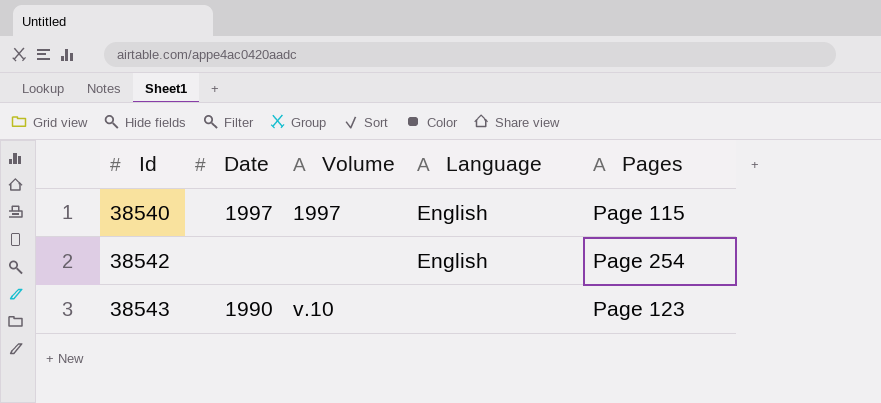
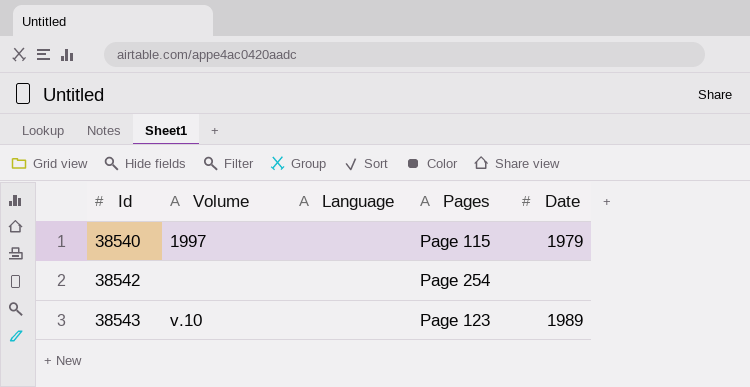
column Date | position: 2 -> 5
38540 | Language: English -> none
38540 | Date: 1997 -> 1979
38542 | Language: English -> none
38543 | Date: 1990 -> 1989

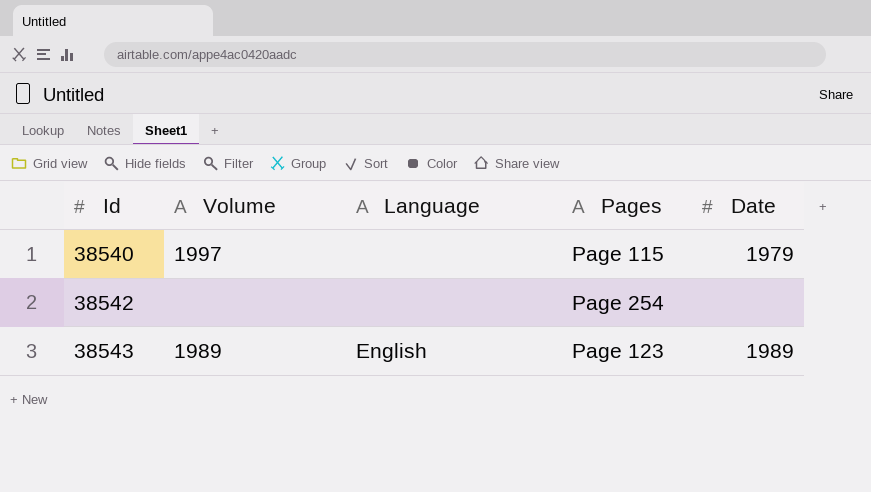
38543 | Volume: v.10 -> 1989
38543 | Language: none -> English

